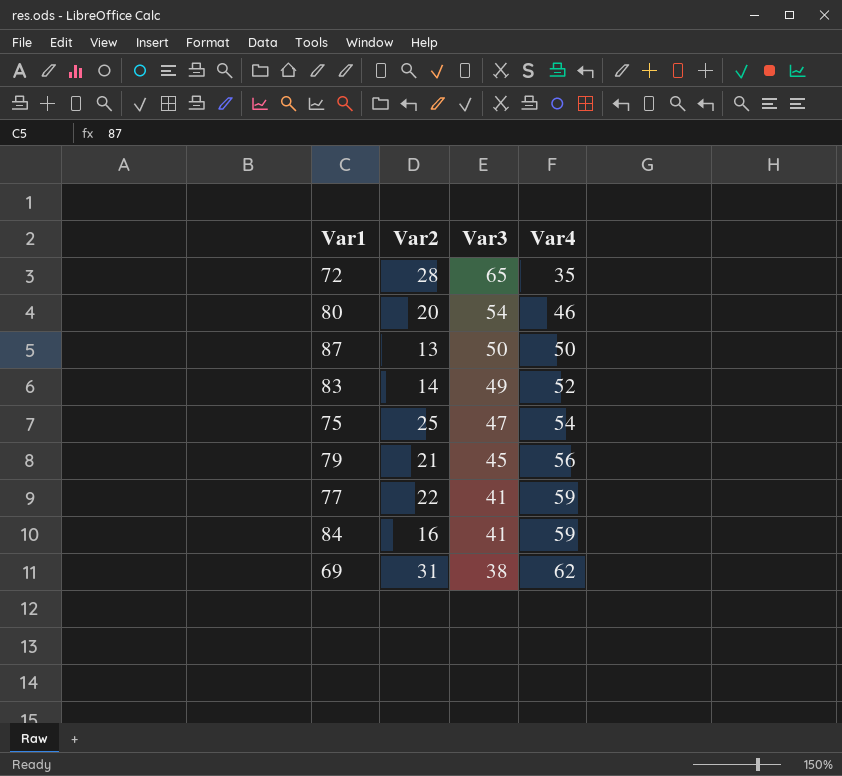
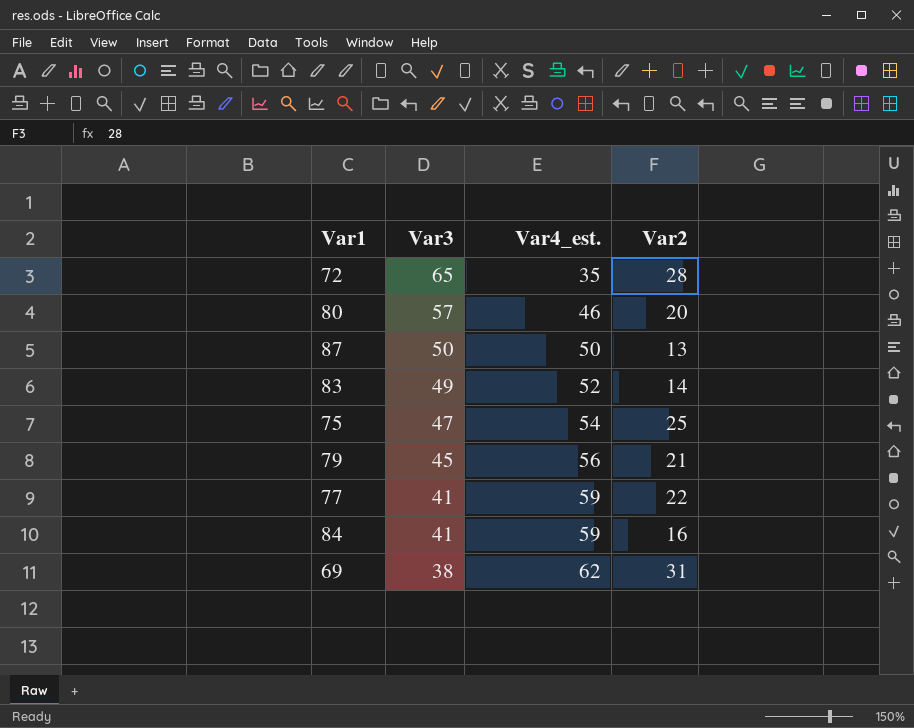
column name: Var4 -> Var4_est.
column Var2 | position: 2 -> 4
80 | Var3: 54 -> 57

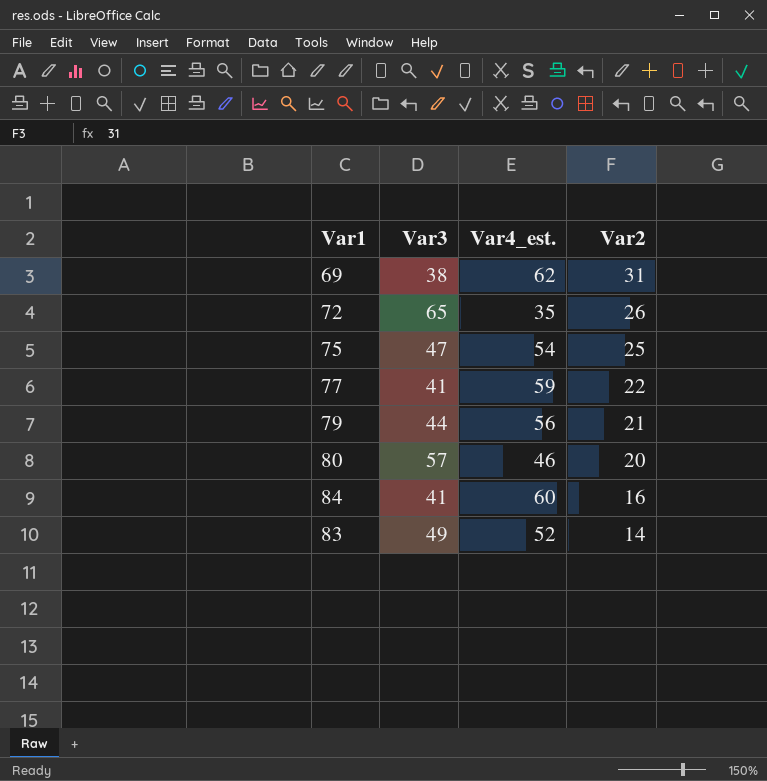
row order: Var3 descending -> Var2 descending
row 87: 50 | 50 | 13 -> none
72 | Var2: 28 -> 26
79 | Var3: 45 -> 44
84 | Var4_est.: 59 -> 60

